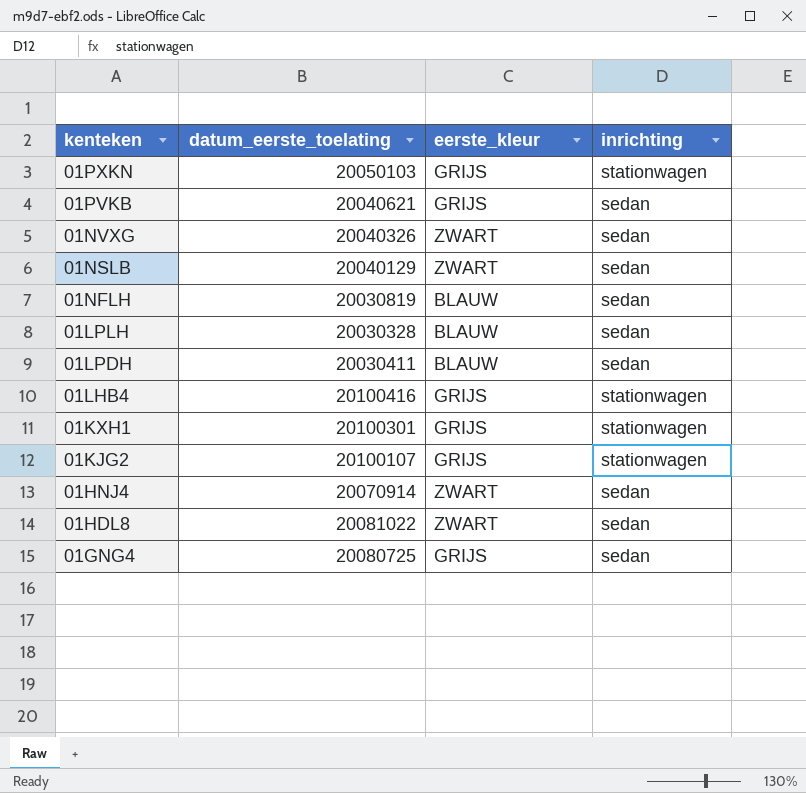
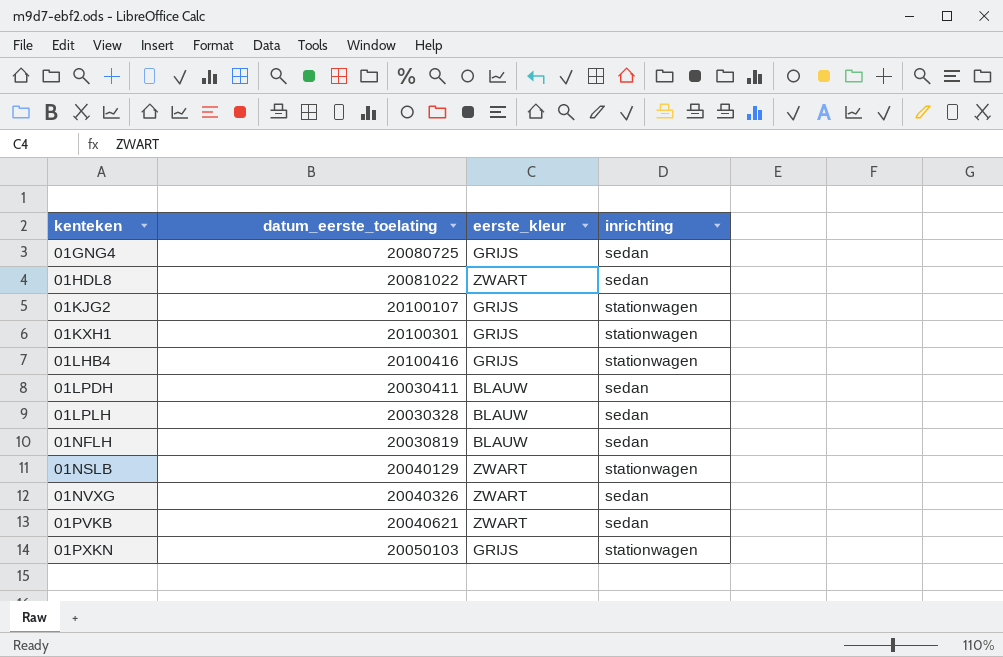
row order: kenteken descending -> kenteken ascending
row 01HNJ4: 20070914 | ZWART | sedan -> none
01NSLB | inrichting: sedan -> stationwagen
01PVKB | eerste_kleur: GRIJS -> ZWART

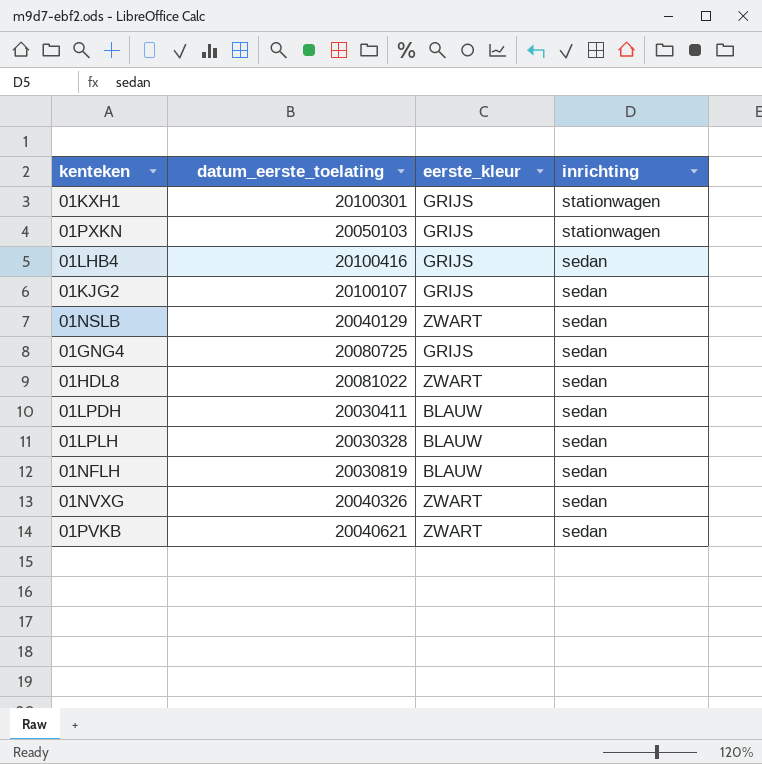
row order: kenteken ascending -> inrichting descending
01LHB4 | inrichting: stationwagen -> sedan
01KJG2 | inrichting: stationwagen -> sedan
01NSLB | inrichting: stationwagen -> sedan

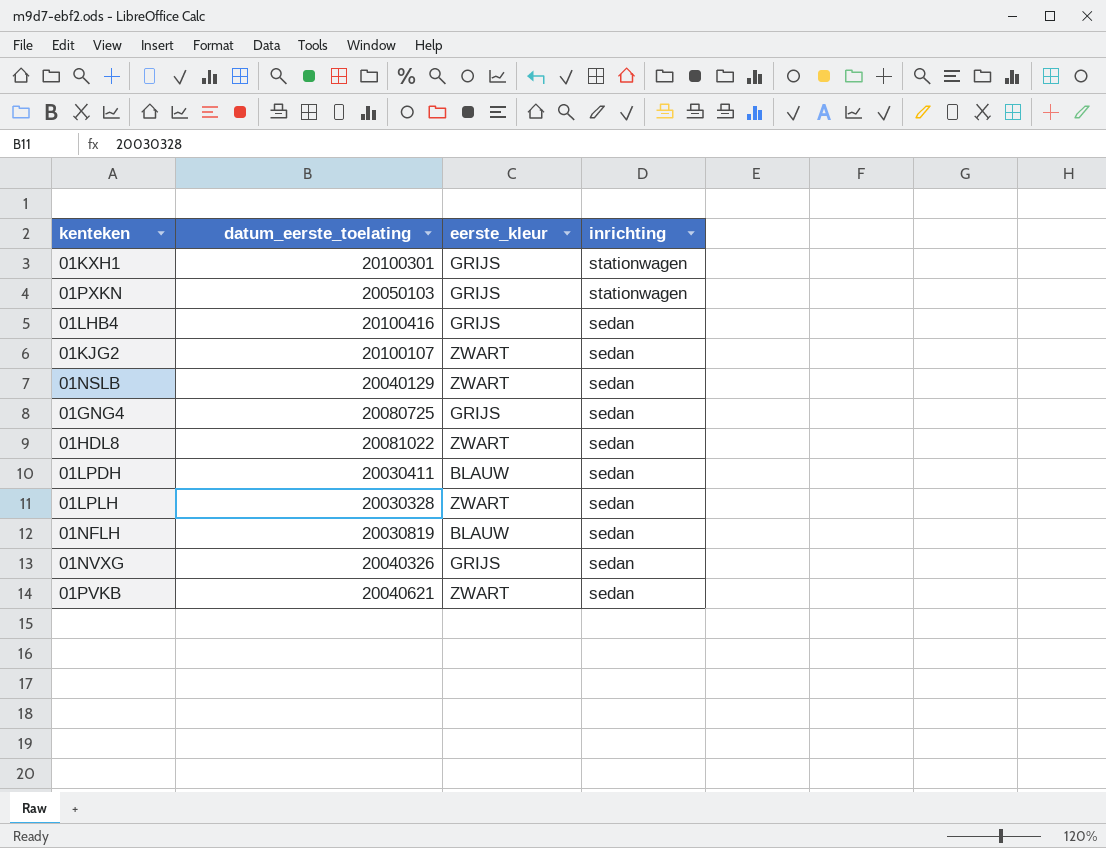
01KJG2 | eerste_kleur: GRIJS -> ZWART
01LPLH | eerste_kleur: BLAUW -> ZWART
01NVXG | eerste_kleur: ZWART -> GRIJS

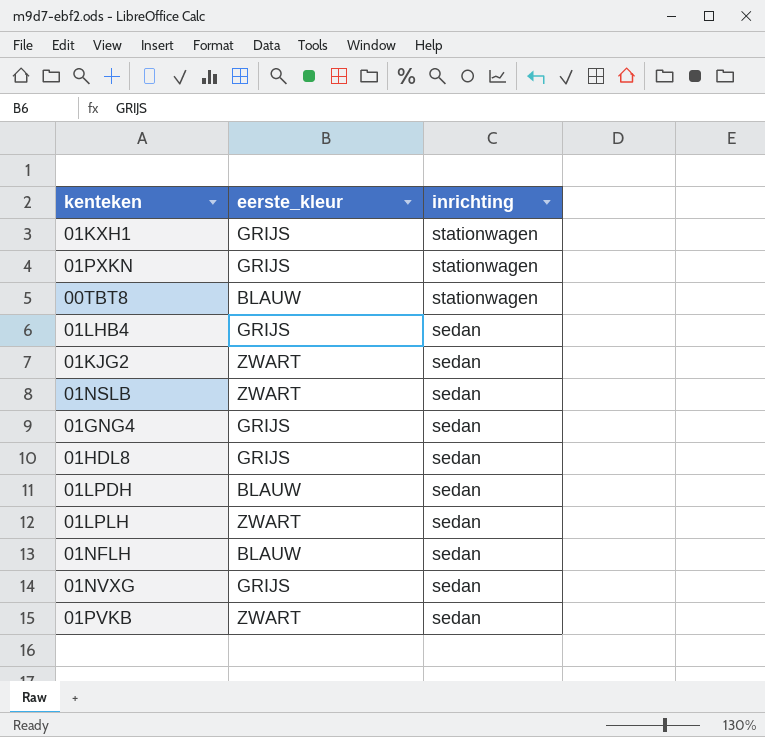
column datum_eerste_toelating | position: 2 -> none
row 00TBT8: none -> BLAUW | stationwagen
01HDL8 | eerste_kleur: ZWART -> GRIJS

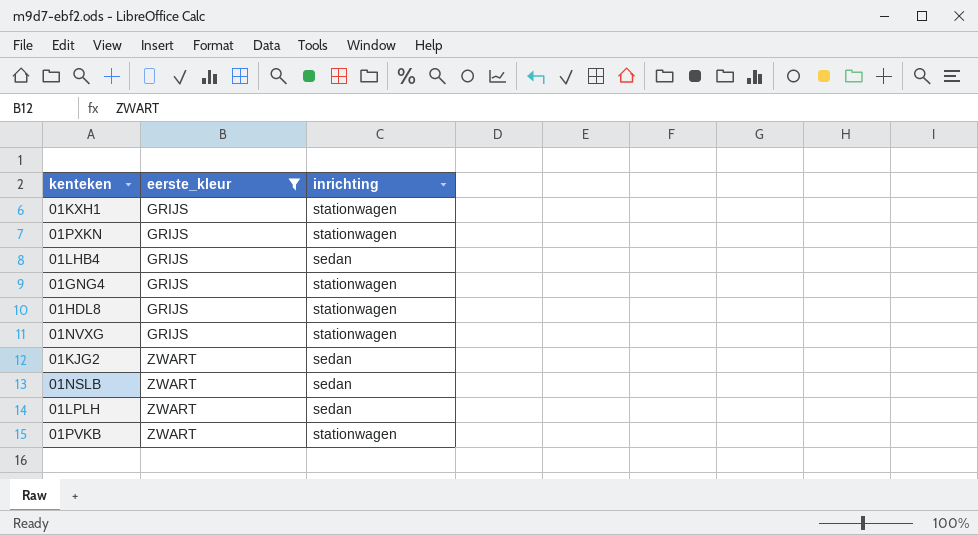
filter: none -> eerste_kleur != BLAUW
row order: inrichting descending -> eerste_kleur ascending
01GNG4 | inrichting: sedan -> stationwagen
01HDL8 | inrichting: sedan -> stationwagen
01NVXG | inrichting: sedan -> stationwagen
01PVKB | inrichting: sedan -> stationwagen

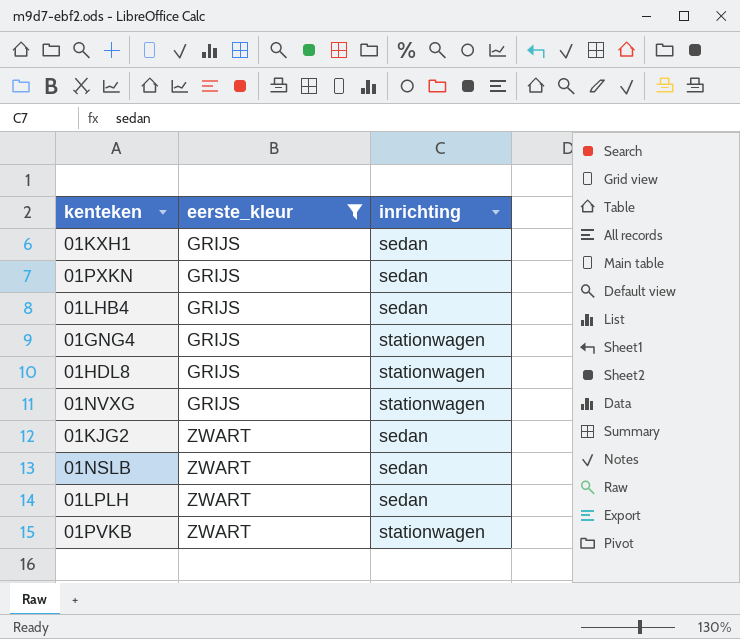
01KXH1 | inrichting: stationwagen -> sedan
01PXKN | inrichting: stationwagen -> sedan

